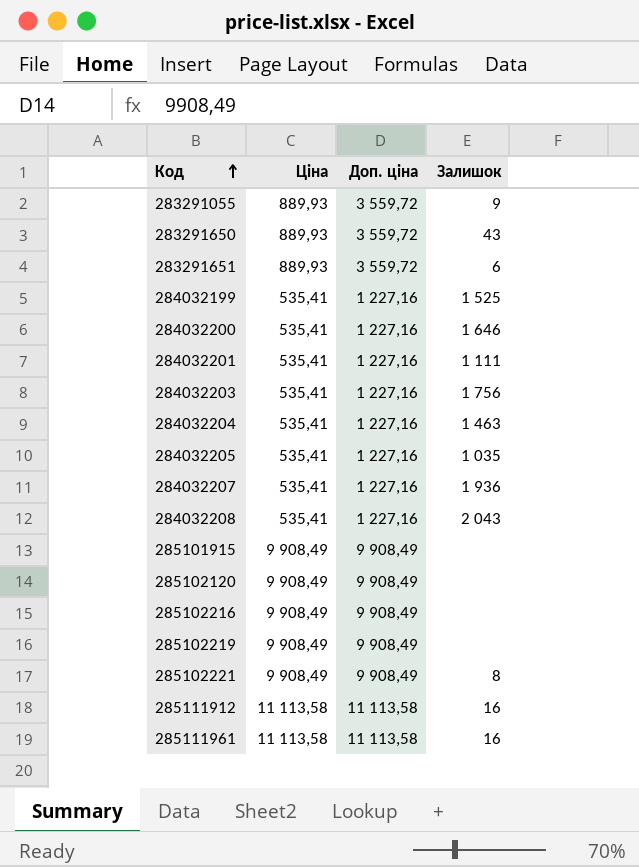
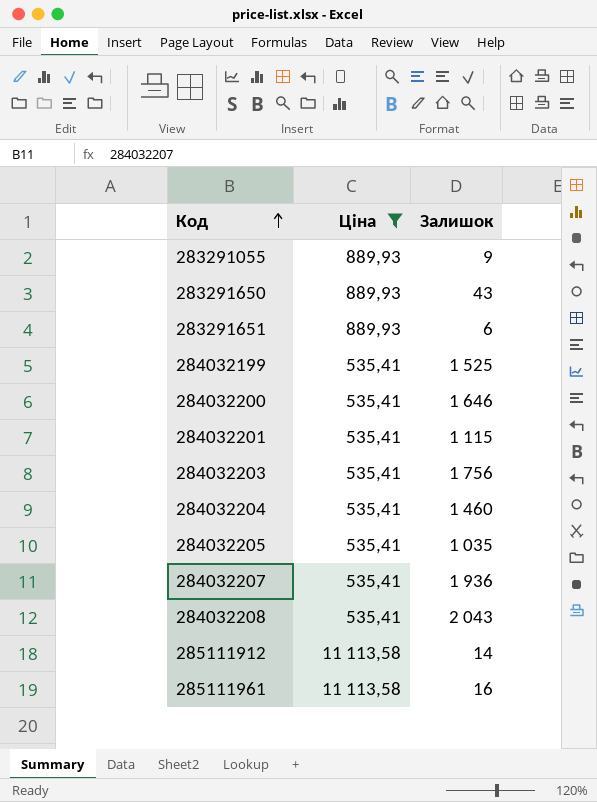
filter: none -> Ціна != 9 908,49
column Доп. ціна | position: 3 -> none
284032201 | Залишок: 1 111 -> 1 115
284032204 | Залишок: 1 463 -> 1 460
285111912 | Залишок: 16 -> 14

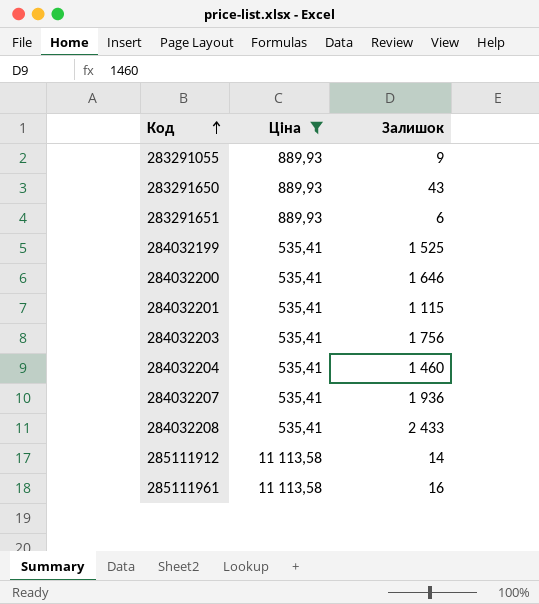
row 284032205: 535,41 | 1 035 -> none
284032208 | Залишок: 2 043 -> 2 433

